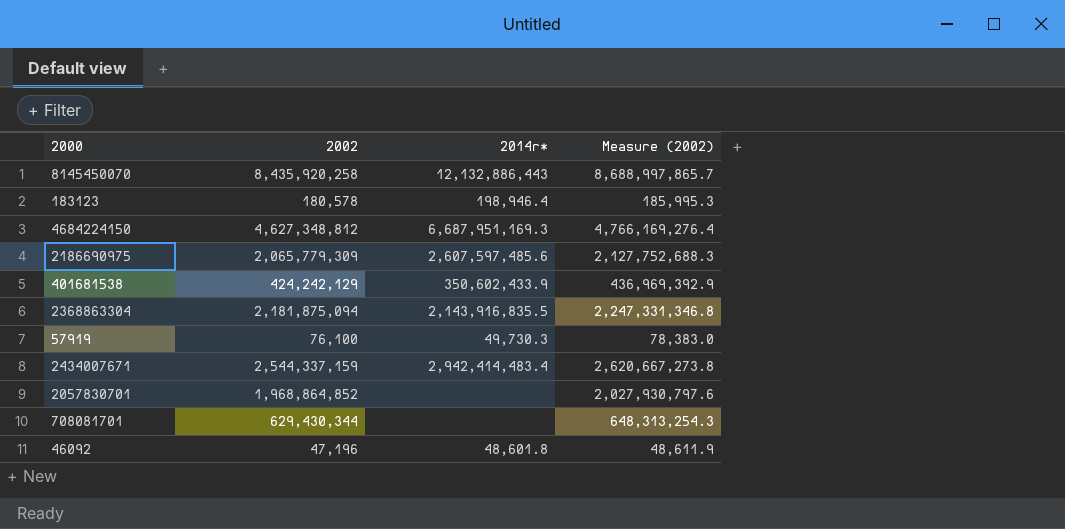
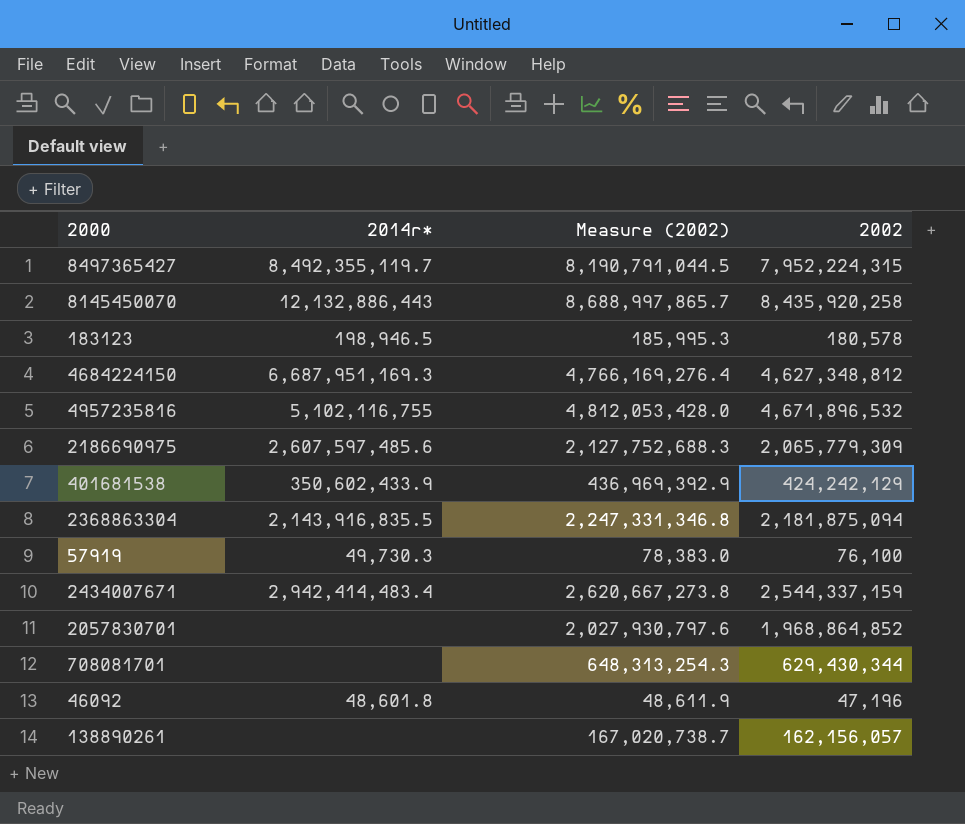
column 2002 | position: 2 -> 4
row 8497365427: none -> 8,492,355,119.7 | 8,190,791,044.5 | 7,952,224,315
183123 | 2014r*: 198,946.4 -> 198,946.5
row 4957235816: none -> 5,102,116,755 | 4,812,053,428.0 | 4,671,896,532
row 138890261: none -> none | 167,020,738.7 | 162,156,057

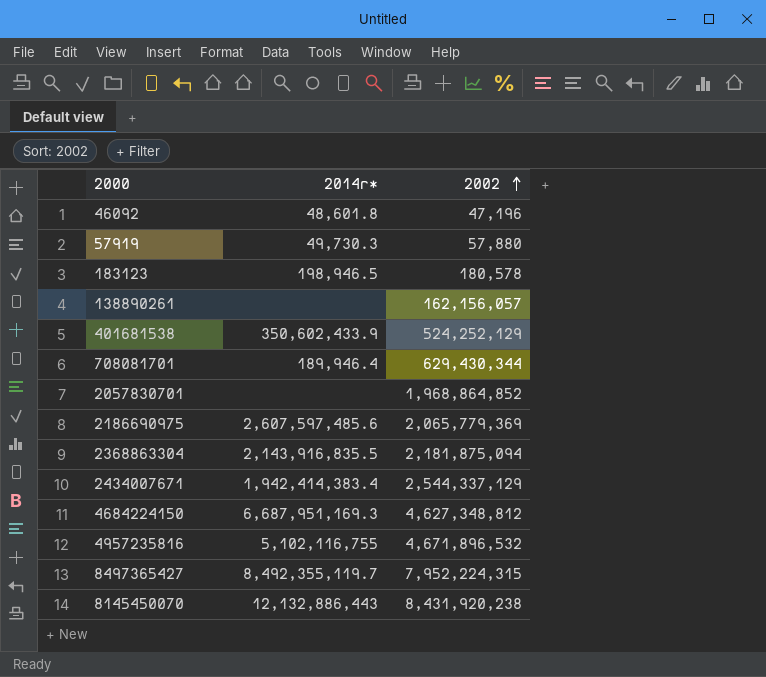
row order: none -> 2002 ascending
column Measure (2002) | formula: [2002] * 1.03 -> none
57919 | 2002: 76,100 -> 57,880
401681538 | 2002: 424,242,129 -> 524,252,129
708081701 | 2014r*: none -> 189,946.4
2186690975 | 2002: 2,065,779,309 -> 2,065,779,369
2434007671 | 2014r*: 2,942,414,483.4 -> 1,942,414,383.4
2434007671 | 2002: 2,544,337,159 -> 2,544,337,129
8145450070 | 2002: 8,435,920,258 -> 8,431,920,238

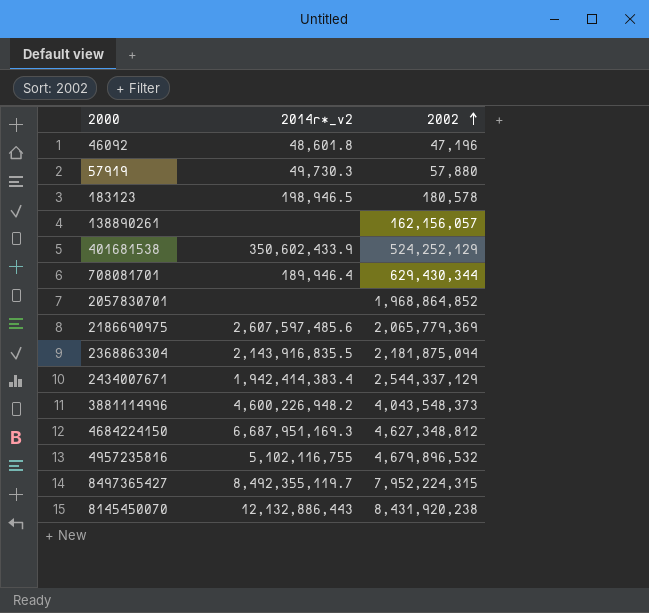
column name: 2014r* -> 2014r*_v2
row 3881114996: none -> 4,600,226,948.2 | 4,043,548,373
4957235816 | 2002: 4,671,896,532 -> 4,679,896,532

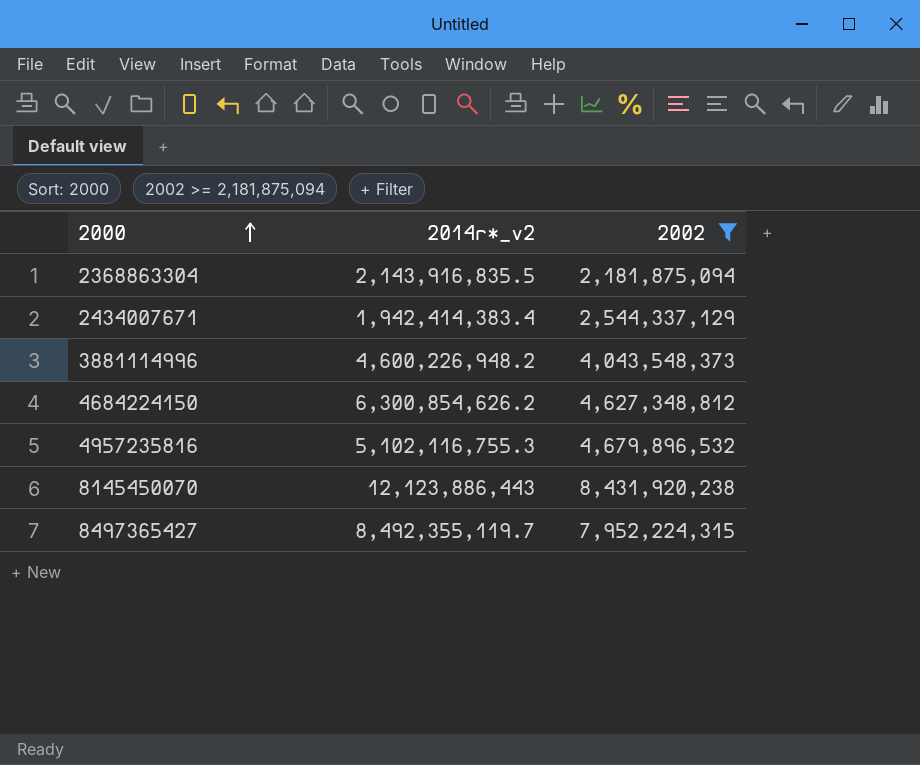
filter: none -> 2002 >= 2,181,875,094
row order: 2002 ascending -> 2000 ascending
4684224150 | 2014r*_v2: 6,687,951,169.3 -> 6,300,854,626.2
4957235816 | 2014r*_v2: 5,102,116,755 -> 5,102,116,755.3
8145450070 | 2014r*_v2: 12,132,886,443 -> 12,123,886,443

